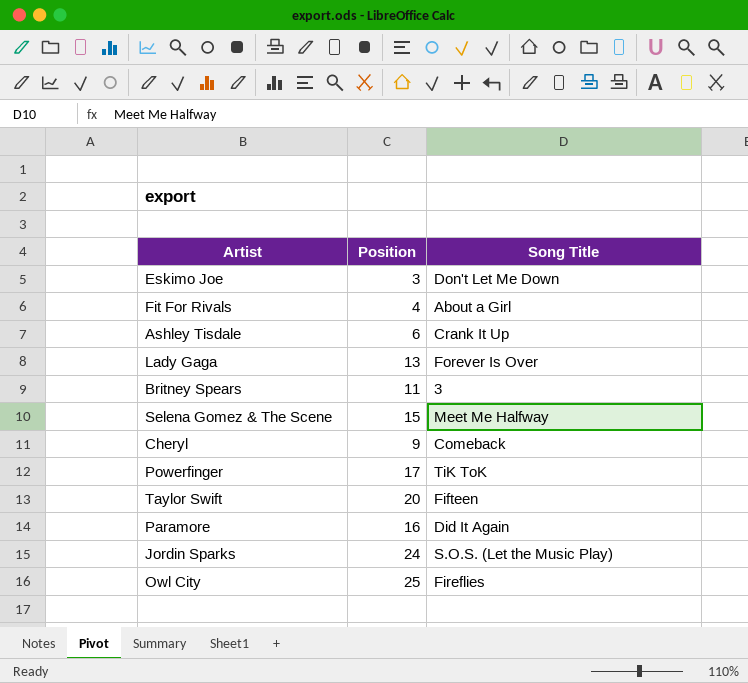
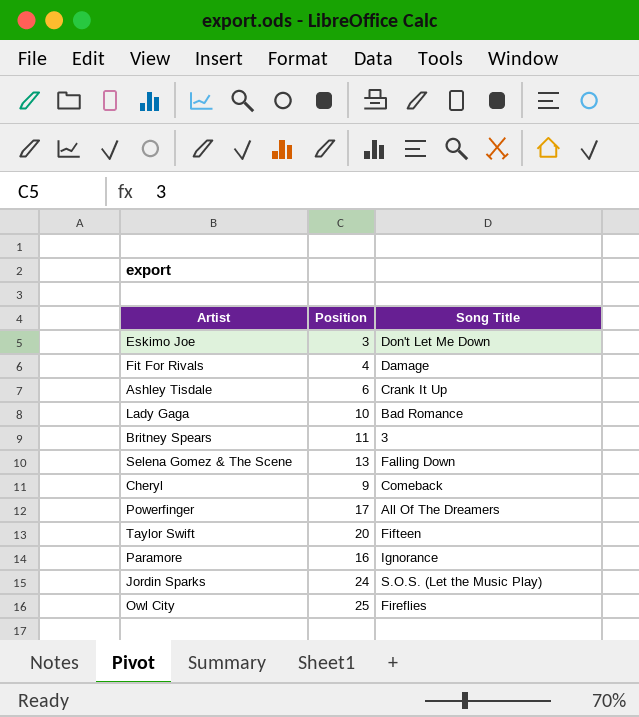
Fit For Rivals | Song Title: About a Girl -> Damage
Lady Gaga | Position: 13 -> 10
Lady Gaga | Song Title: Forever Is Over -> Bad Romance
Selena Gomez & The Scene | Position: 15 -> 13
Selena Gomez & The Scene | Song Title: Meet Me Halfway -> Falling Down
Powerfinger | Song Title: TiK ToK -> All Of The Dreamers
Paramore | Song Title: Did It Again -> Ignorance

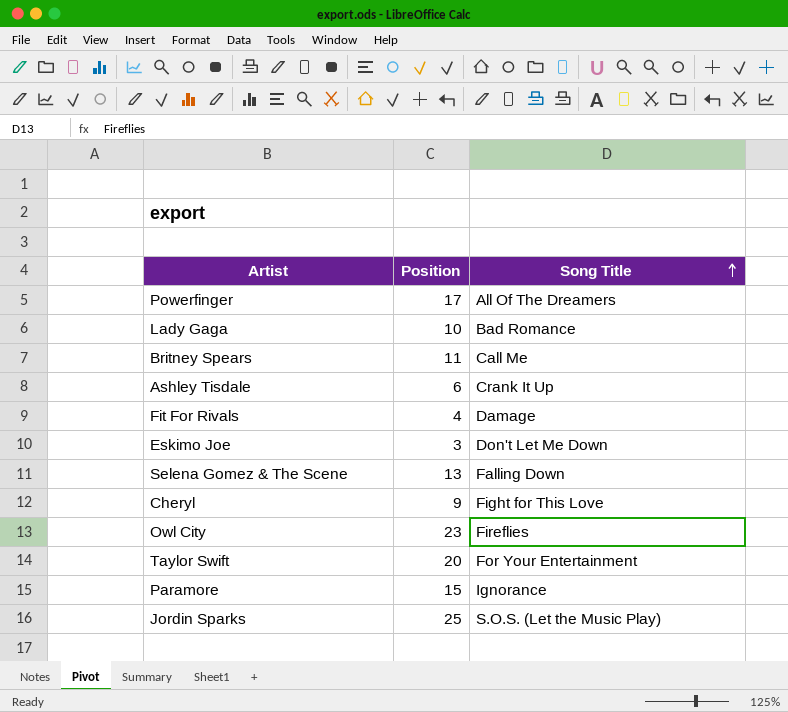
row order: none -> Song Title ascending
Britney Spears | Song Title: 3 -> Call Me
Cheryl | Song Title: Comeback -> Fight for This Love
Owl City | Position: 25 -> 23
Taylor Swift | Song Title: Fifteen -> For Your Entertainment
Paramore | Position: 16 -> 15
Jordin Sparks | Position: 24 -> 25

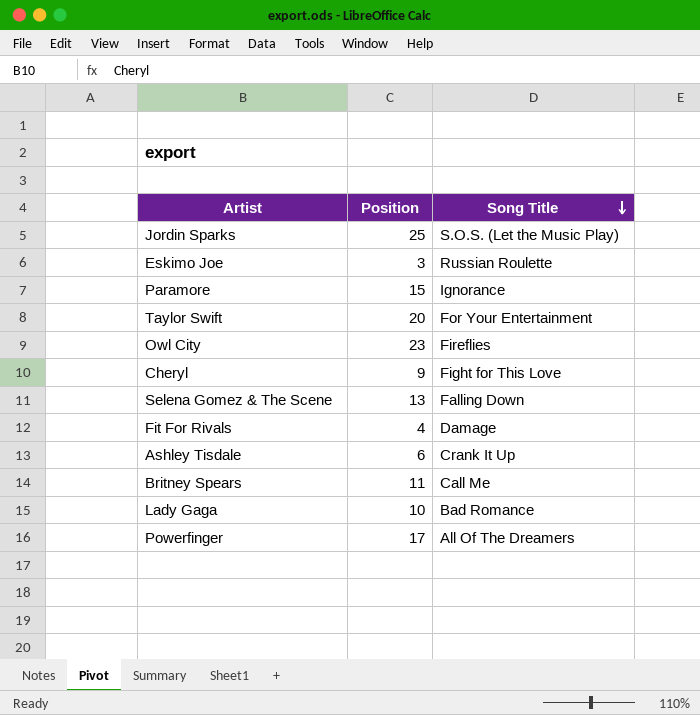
row order: Song Title ascending -> Song Title descending
Eskimo Joe | Song Title: Don't Let Me Down -> Russian Roulette

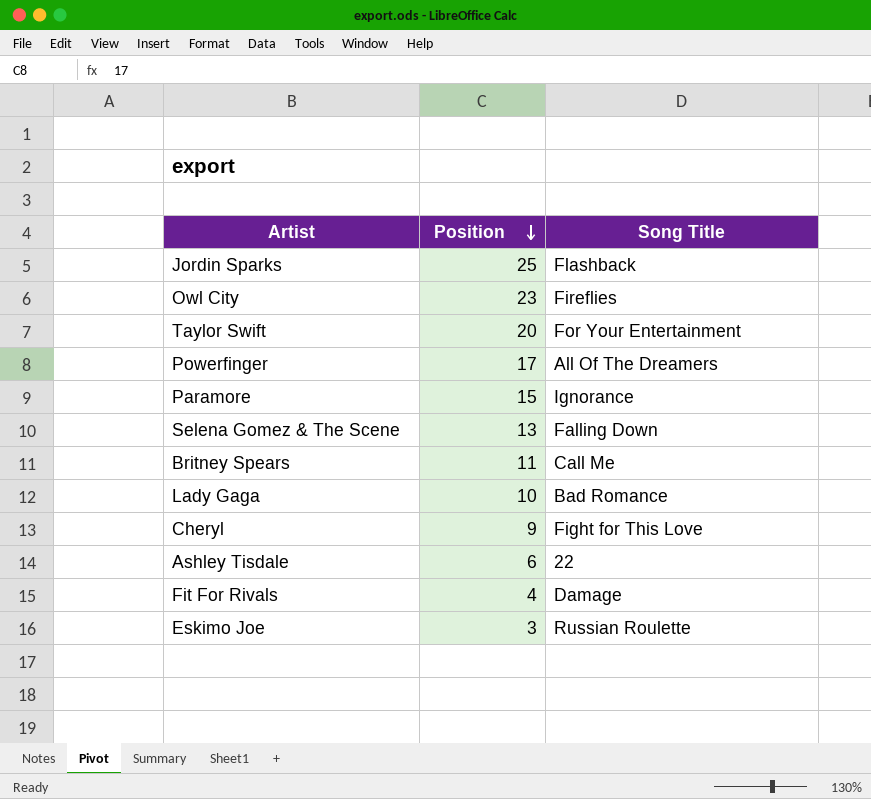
row order: Song Title descending -> Position descending
Jordin Sparks | Song Title: S.O.S. (Let the Music Play) -> Flashback
Ashley Tisdale | Song Title: Crank It Up -> 22

